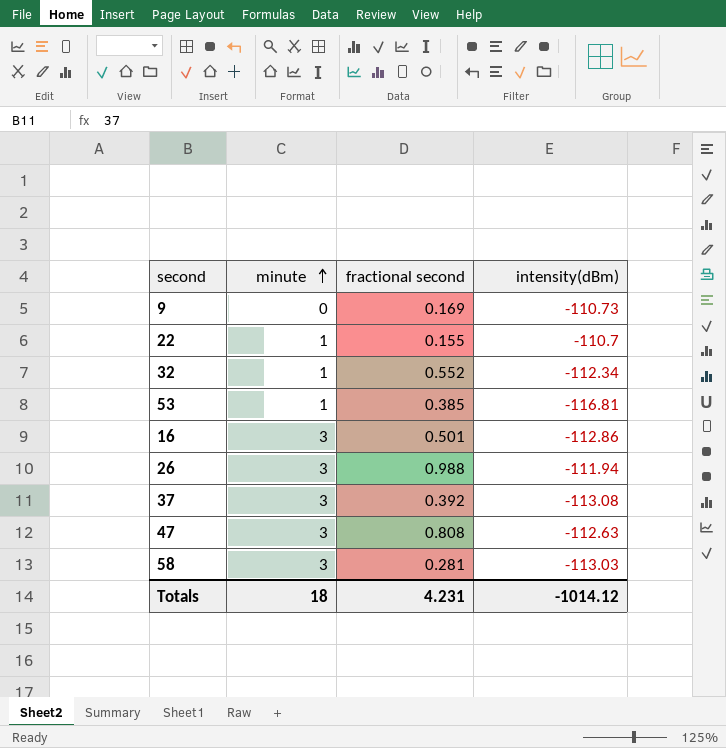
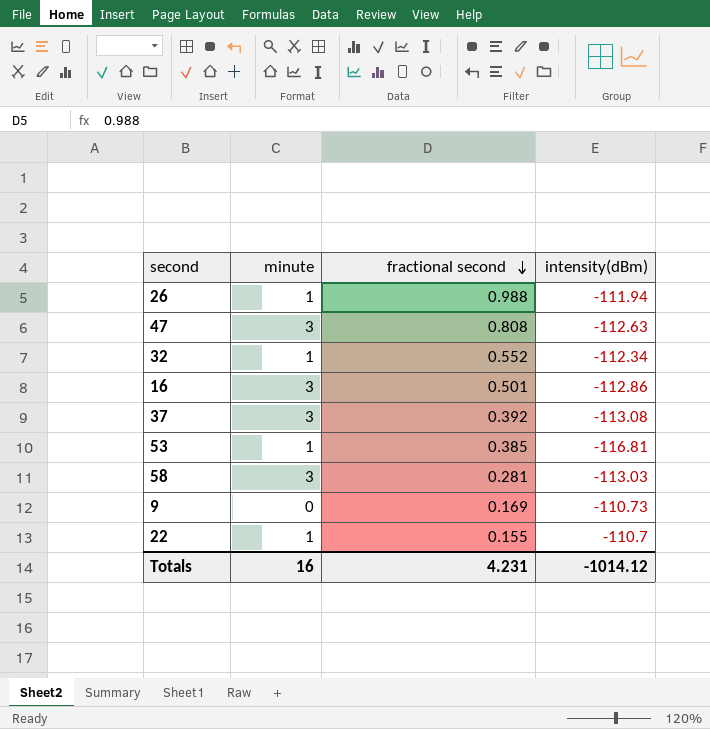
row order: minute ascending -> fractional second descending
26 | minute: 3 -> 1
Totals | minute: 18 -> 16

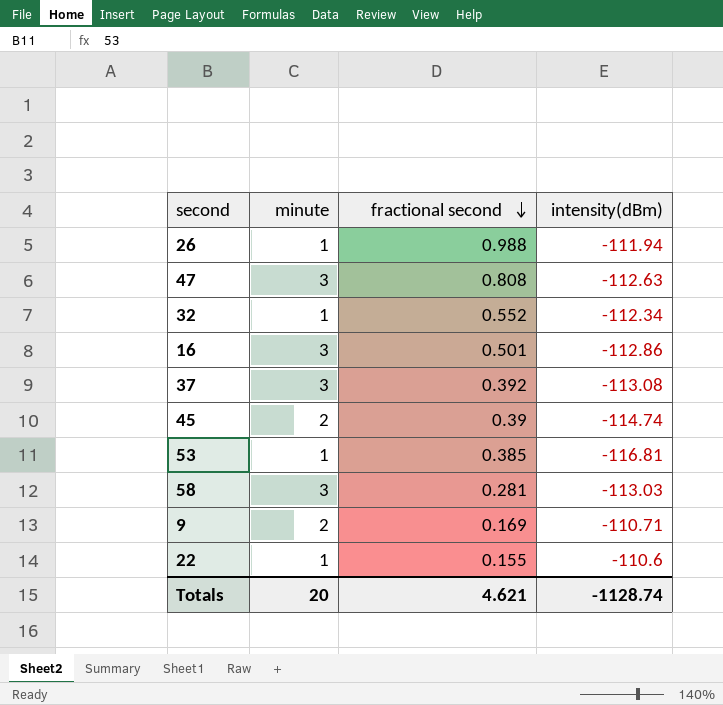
row 45: none -> 2 | 0.39 | -114.74
9 | minute: 0 -> 2
9 | intensity(dBm): -110.73 -> -110.71
22 | intensity(dBm): -110.7 -> -110.6
Totals | minute: 16 -> 20
Totals | fractional second: 4.231 -> 4.621
Totals | intensity(dBm): -1014.12 -> -1128.74

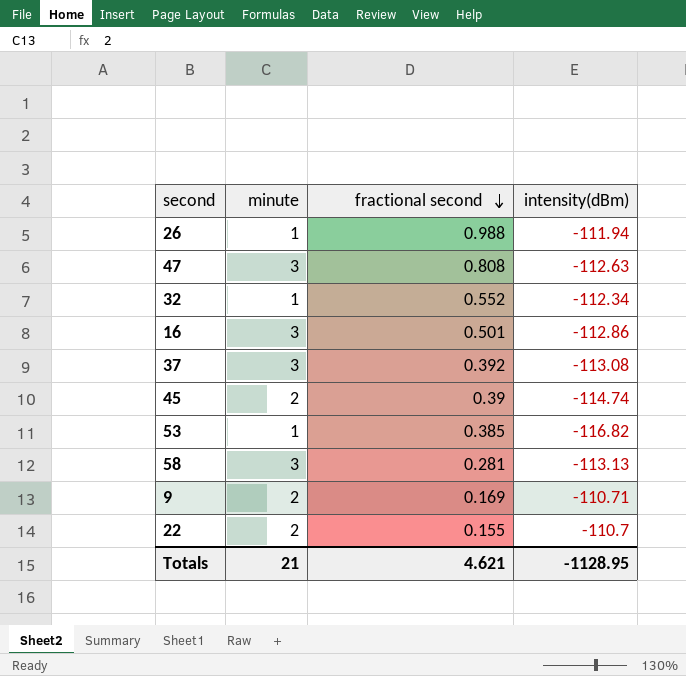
53 | intensity(dBm): -116.81 -> -116.82
58 | intensity(dBm): -113.03 -> -113.13
22 | minute: 1 -> 2
22 | intensity(dBm): -110.6 -> -110.7
Totals | minute: 20 -> 21
Totals | intensity(dBm): -1128.74 -> -1128.95

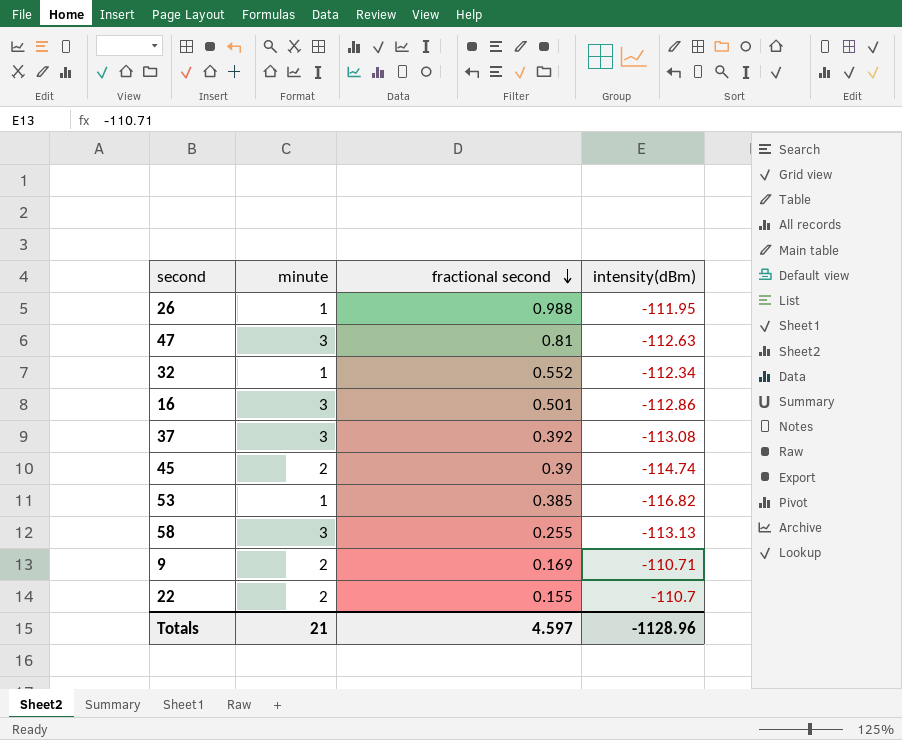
26 | intensity(dBm): -111.94 -> -111.95
47 | fractional second: 0.808 -> 0.81
58 | fractional second: 0.281 -> 0.255
Totals | fractional second: 4.621 -> 4.597
Totals | intensity(dBm): -1128.95 -> -1128.96

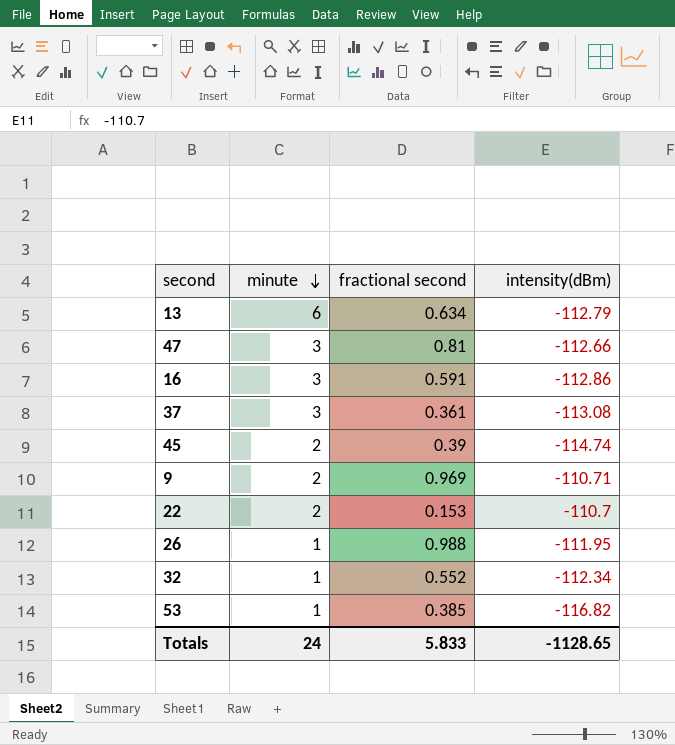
row order: fractional second descending -> minute descending
row 58: 3 | 0.255 | -113.13 -> none
row 13: none -> 6 | 0.634 | -112.79
47 | intensity(dBm): -112.63 -> -112.66
16 | fractional second: 0.501 -> 0.591
37 | fractional second: 0.392 -> 0.361
9 | fractional second: 0.169 -> 0.969
22 | fractional second: 0.155 -> 0.153
Totals | minute: 21 -> 24
Totals | fractional second: 4.597 -> 5.833
Totals | intensity(dBm): -1128.96 -> -1128.65

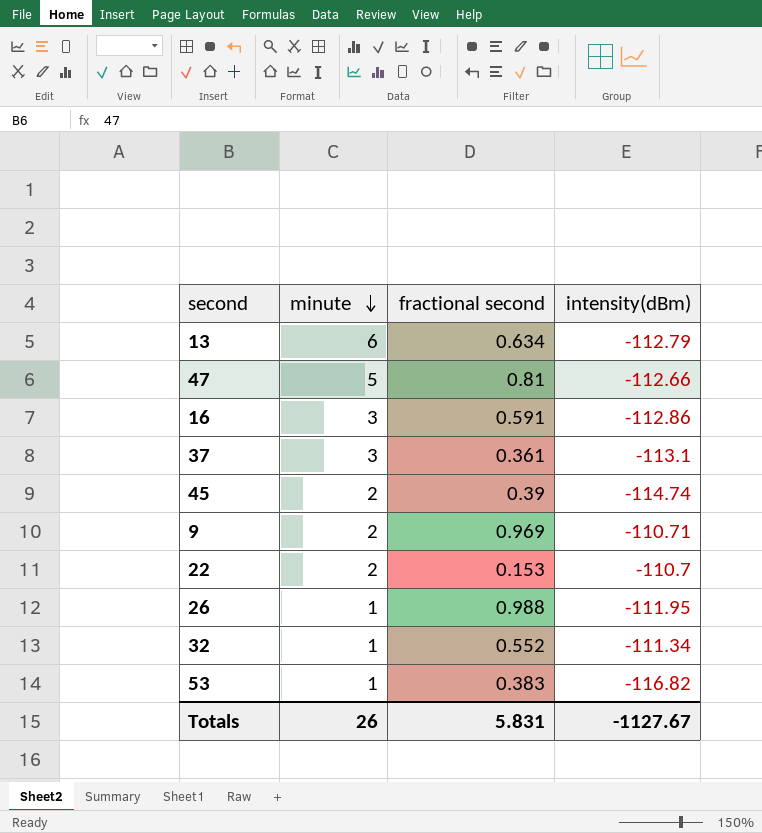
47 | minute: 3 -> 5
37 | intensity(dBm): -113.08 -> -113.1
32 | intensity(dBm): -112.34 -> -111.34
53 | fractional second: 0.385 -> 0.383
Totals | minute: 24 -> 26
Totals | fractional second: 5.833 -> 5.831
Totals | intensity(dBm): -1128.65 -> -1127.67

